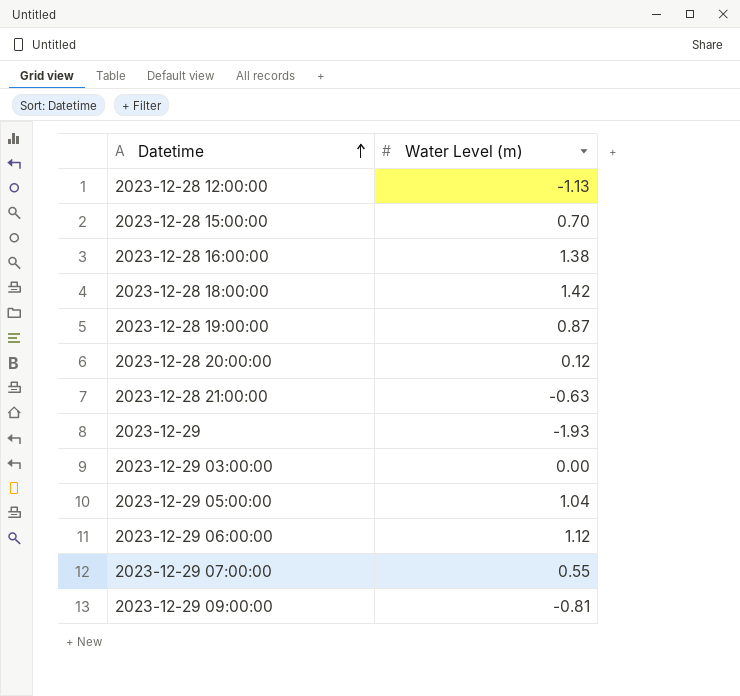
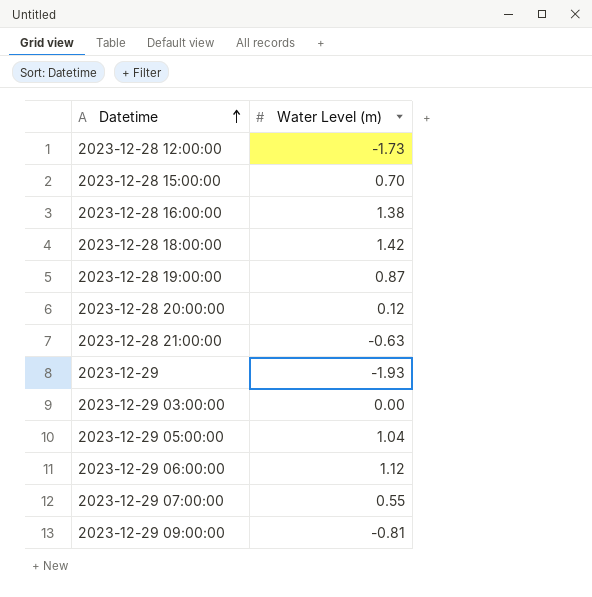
2023-12-28 12:00:00 | Water Level (m): -1.13 -> -1.73

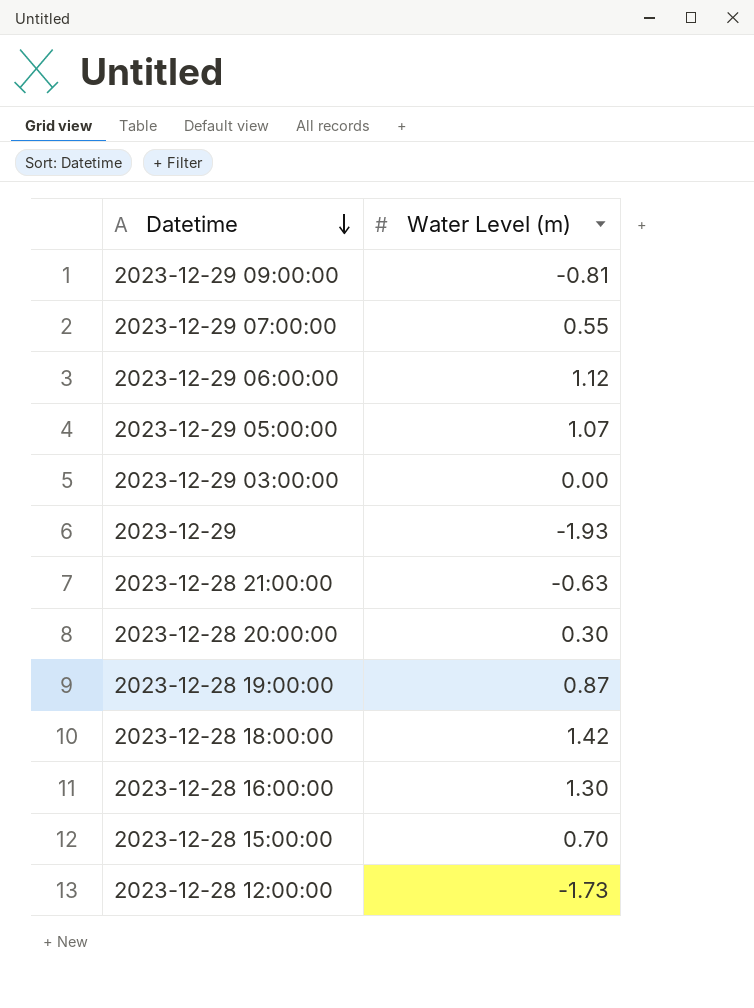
row order: Datetime ascending -> Datetime descending
2023-12-29 05:00:00 | Water Level (m): 1.04 -> 1.07
2023-12-28 20:00:00 | Water Level (m): 0.12 -> 0.30
2023-12-28 16:00:00 | Water Level (m): 1.38 -> 1.30

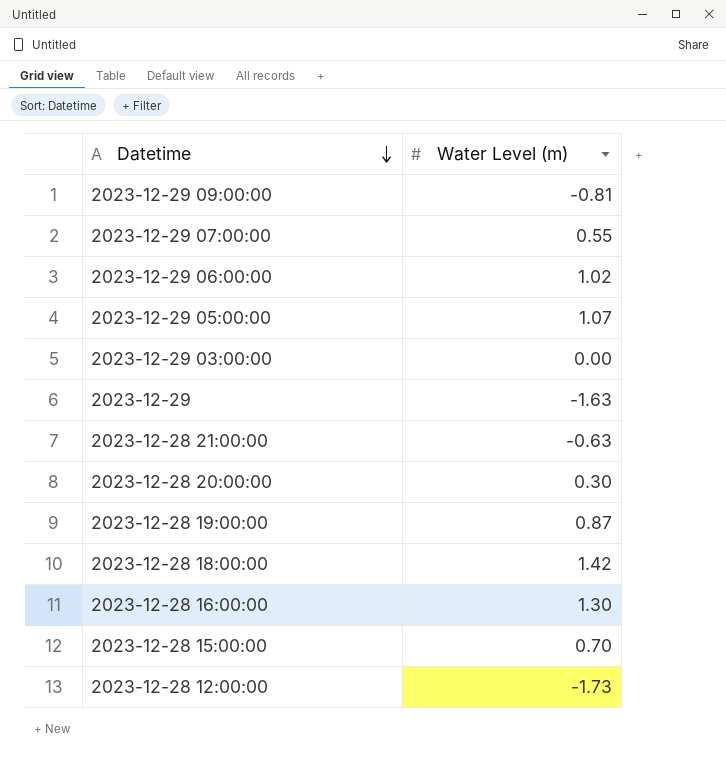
2023-12-29 06:00:00 | Water Level (m): 1.12 -> 1.02
2023-12-29 | Water Level (m): -1.93 -> -1.63

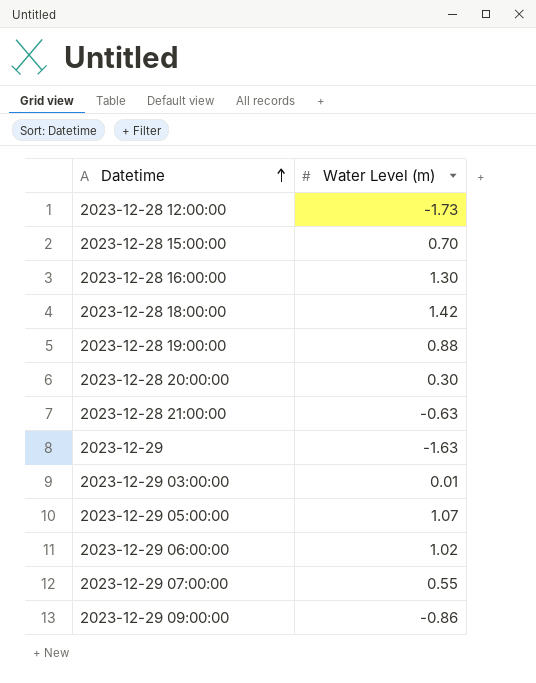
row order: Datetime descending -> Datetime ascending
2023-12-28 19:00:00 | Water Level (m): 0.87 -> 0.88
2023-12-29 03:00:00 | Water Level (m): 0.00 -> 0.01
2023-12-29 09:00:00 | Water Level (m): -0.81 -> -0.86

